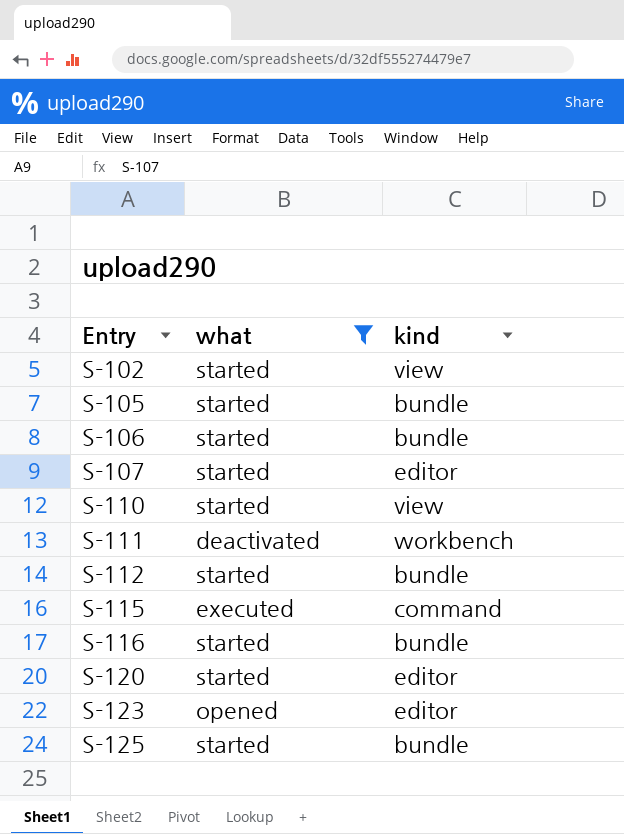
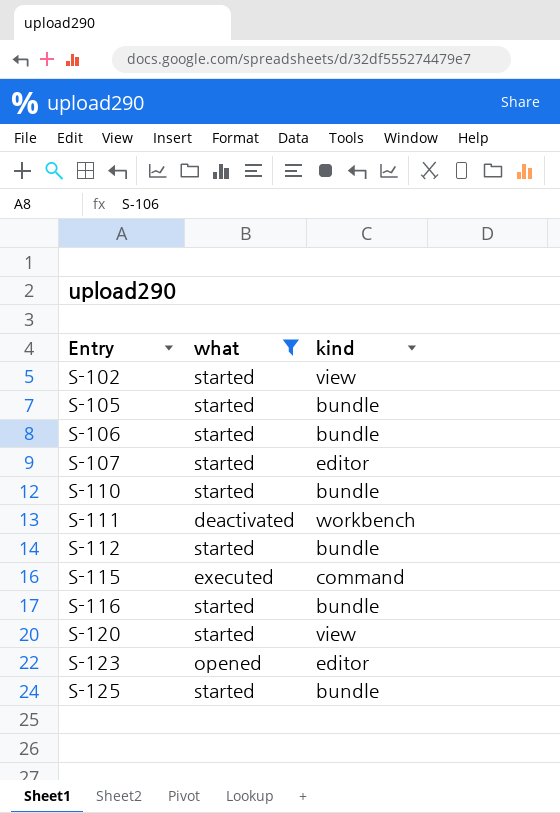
S-110 | kind: view -> bundle
S-120 | kind: editor -> view

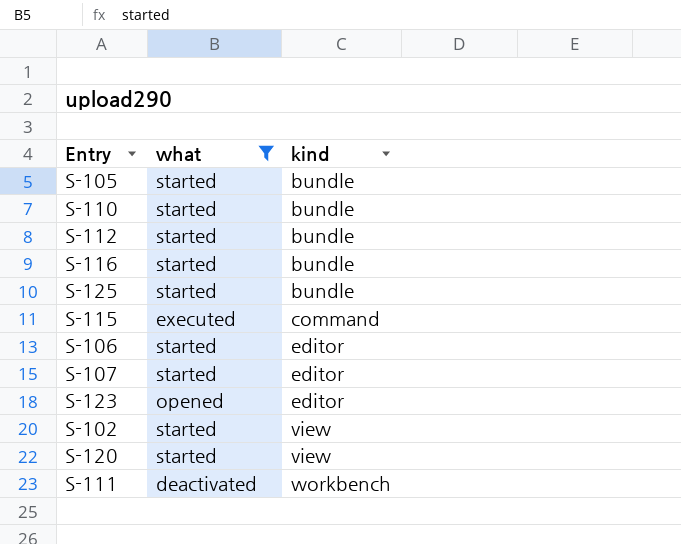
row order: Entry ascending -> kind ascending
S-106 | kind: bundle -> editor

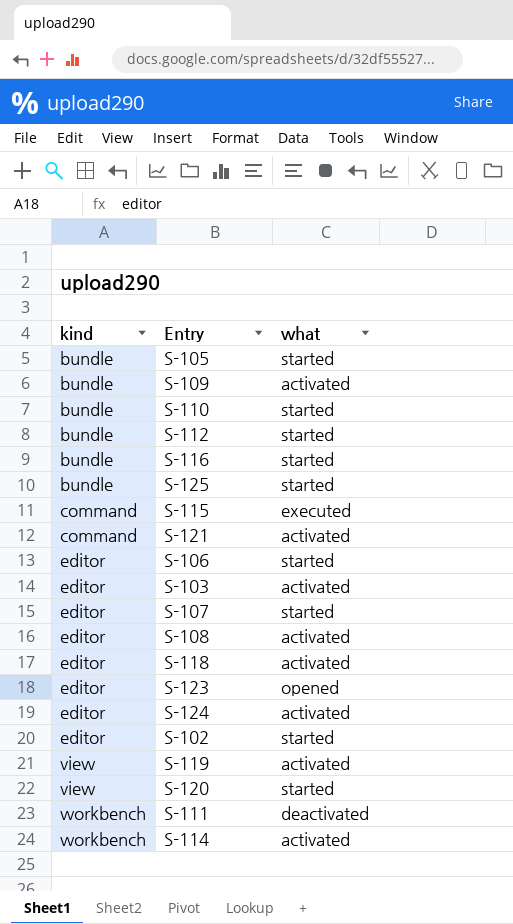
filter: what != activated -> none
column kind | position: 3 -> 1
S-102 | kind: view -> editor

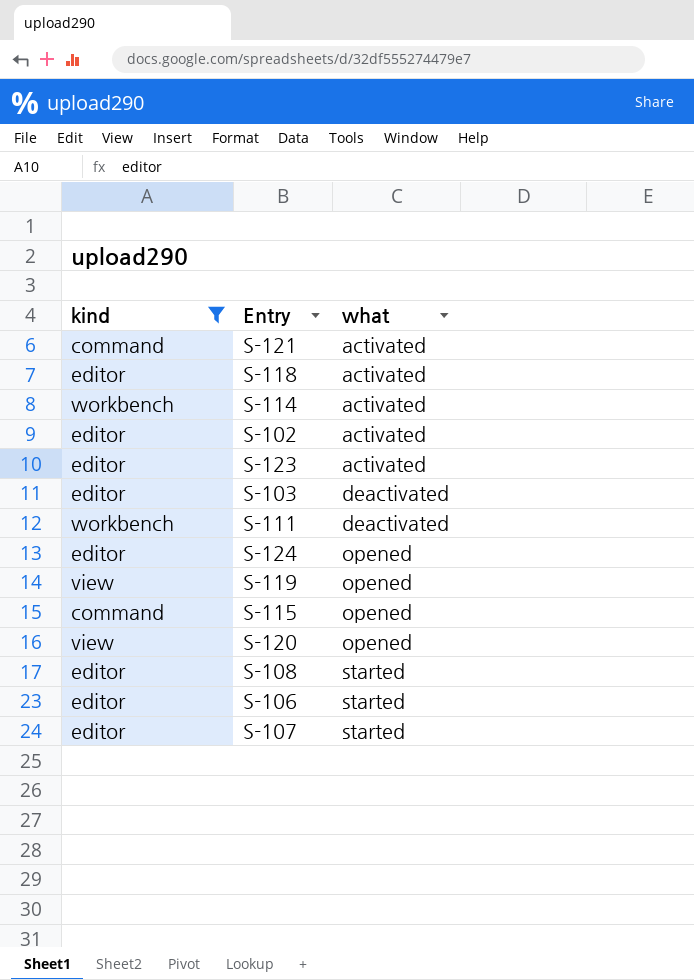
filter: none -> kind != bundle
row order: kind ascending -> what ascending
S-102 | what: started -> activated
S-123 | what: opened -> activated
S-103 | what: activated -> deactivated
S-124 | what: activated -> opened
S-119 | what: activated -> opened
S-115 | what: executed -> opened
S-120 | what: started -> opened
S-108 | what: activated -> started

